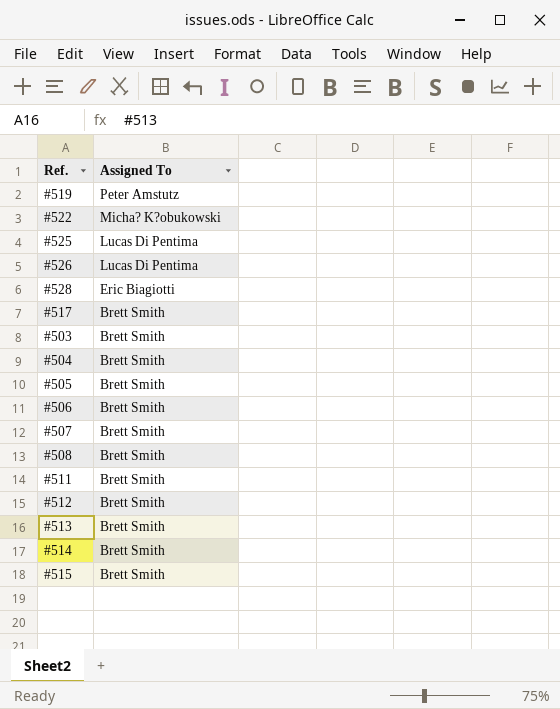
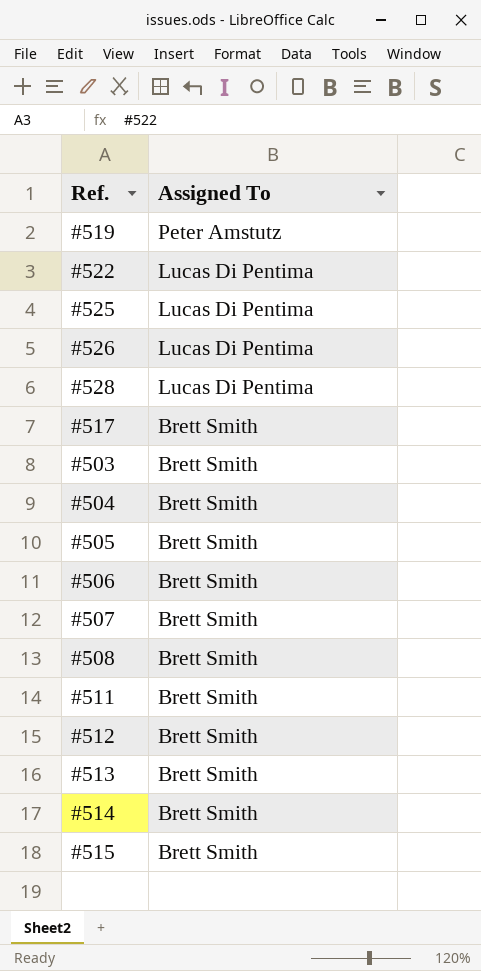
#522 | Assigned To: Micha? K?obukowski -> Lucas Di Pentima
#528 | Assigned To: Eric Biagiotti -> Lucas Di Pentima

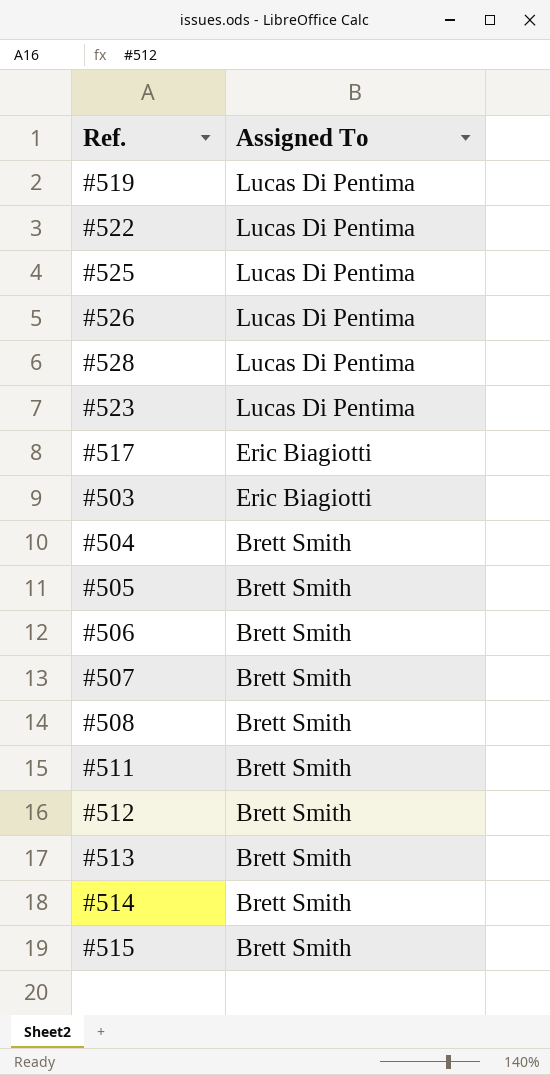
#519 | Assigned To: Peter Amstutz -> Lucas Di Pentima
row #523: none -> Lucas Di Pentima
#517 | Assigned To: Brett Smith -> Eric Biagiotti
#503 | Assigned To: Brett Smith -> Eric Biagiotti

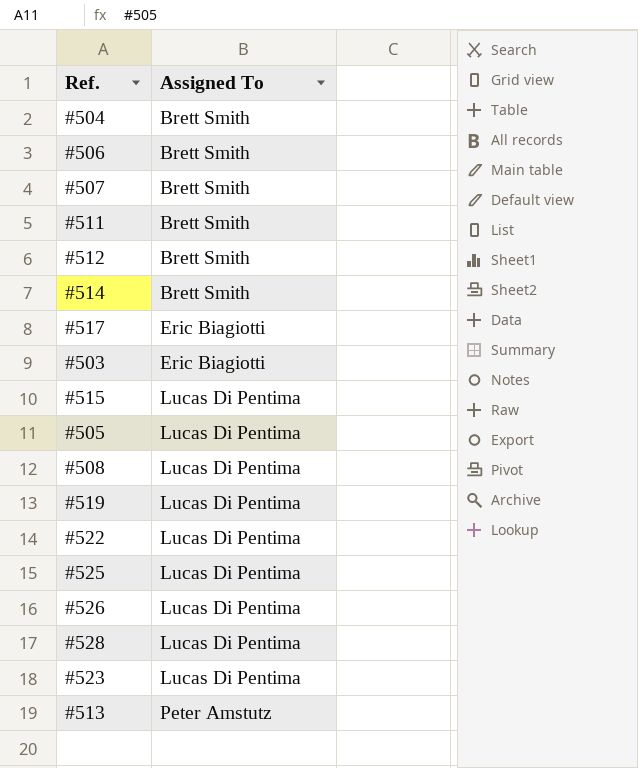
row order: Assigned To descending -> Assigned To ascending
#515 | Assigned To: Brett Smith -> Lucas Di Pentima
#505 | Assigned To: Brett Smith -> Lucas Di Pentima
#508 | Assigned To: Brett Smith -> Lucas Di Pentima
#513 | Assigned To: Brett Smith -> Peter Amstutz

